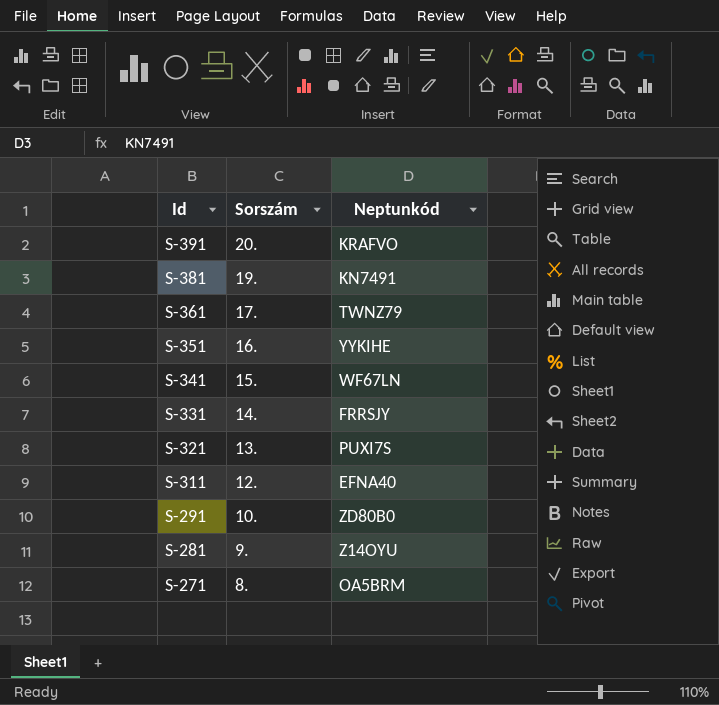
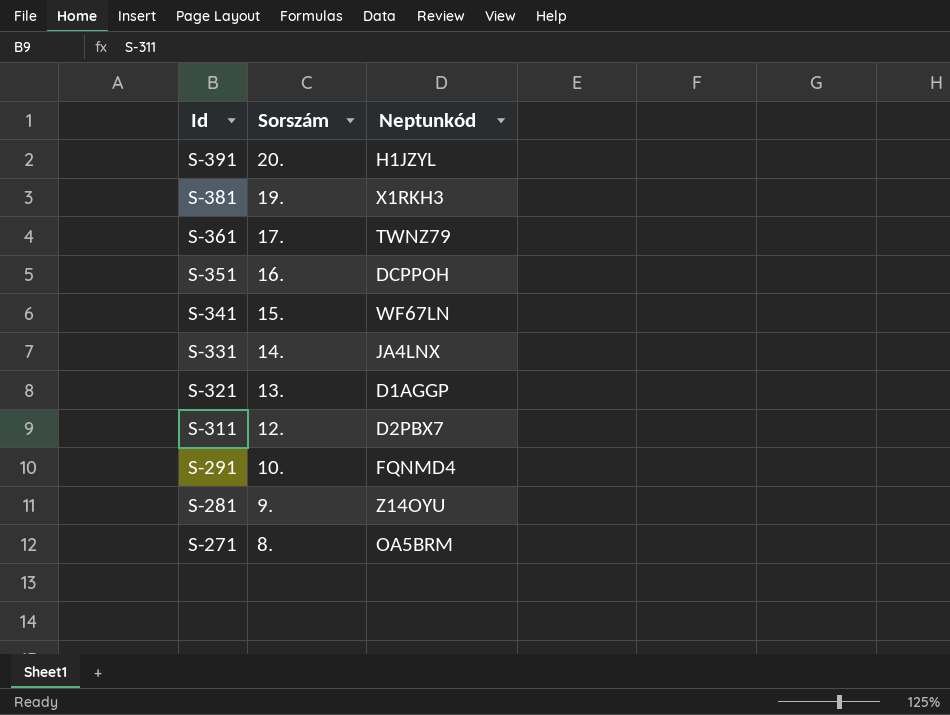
S-391 | Neptunkód: KRAFVO -> H1JZYL
S-381 | Neptunkód: KN7491 -> X1RKH3
S-351 | Neptunkód: YYKIHE -> DCPPOH
S-331 | Neptunkód: FRRSJY -> JA4LNX
S-321 | Neptunkód: PUXI7S -> D1AGGP
S-311 | Neptunkód: EFNA40 -> D2PBX7
S-291 | Neptunkód: ZD80B0 -> FQNMD4

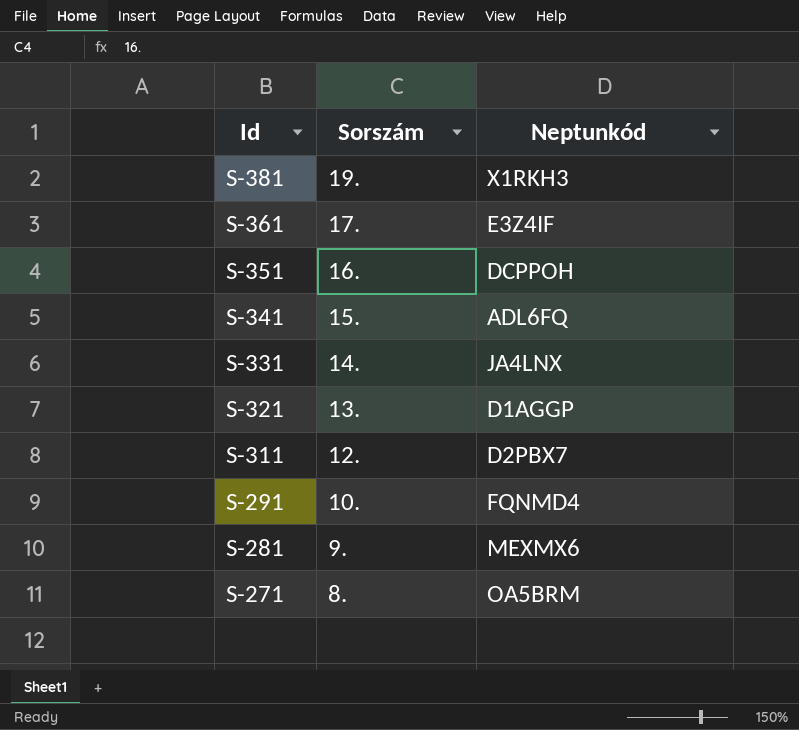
row S-391: 20. | H1JZYL -> none
S-361 | Neptunkód: TWNZ79 -> E3Z4IF
S-341 | Neptunkód: WF67LN -> ADL6FQ
S-281 | Neptunkód: Z14OYU -> MEXMX6

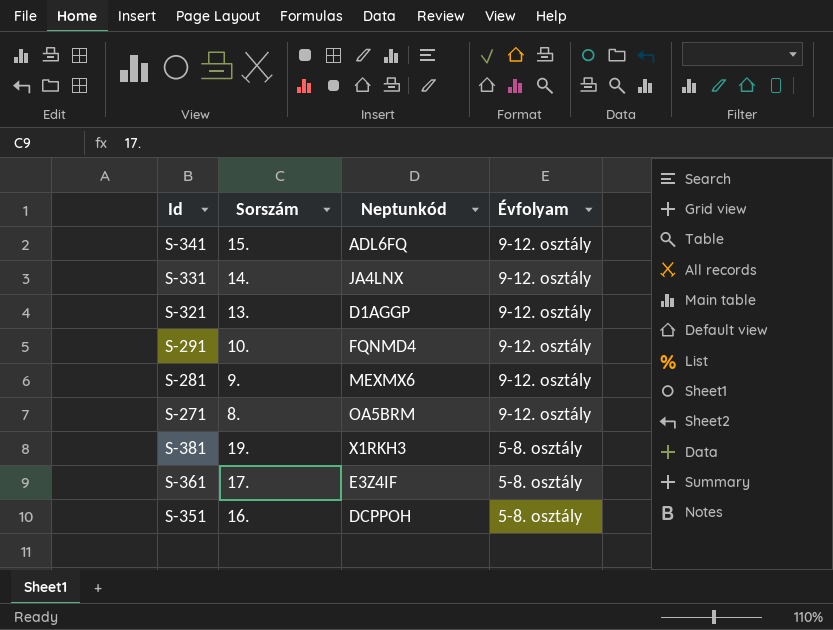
row order: Id descending -> Évfolyam descending
column Évfolyam | position: none -> 4
row S-311: 12. | D2PBX7 -> none

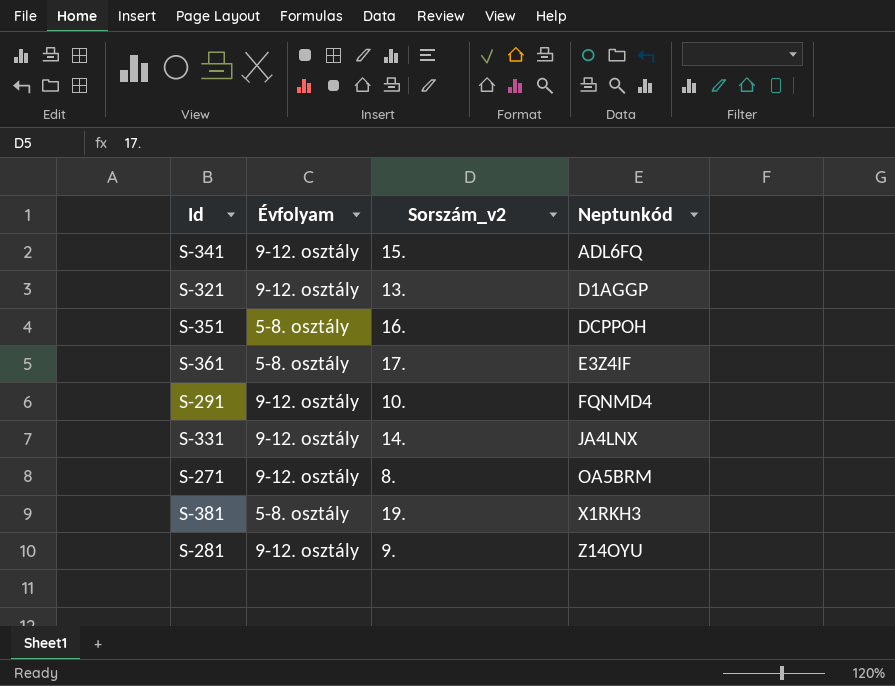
row order: Évfolyam descending -> Neptunkód ascending
column Évfolyam | position: 4 -> 2
column name: Sorszám -> Sorszám_v2
S-281 | Neptunkód: MEXMX6 -> Z14OYU

